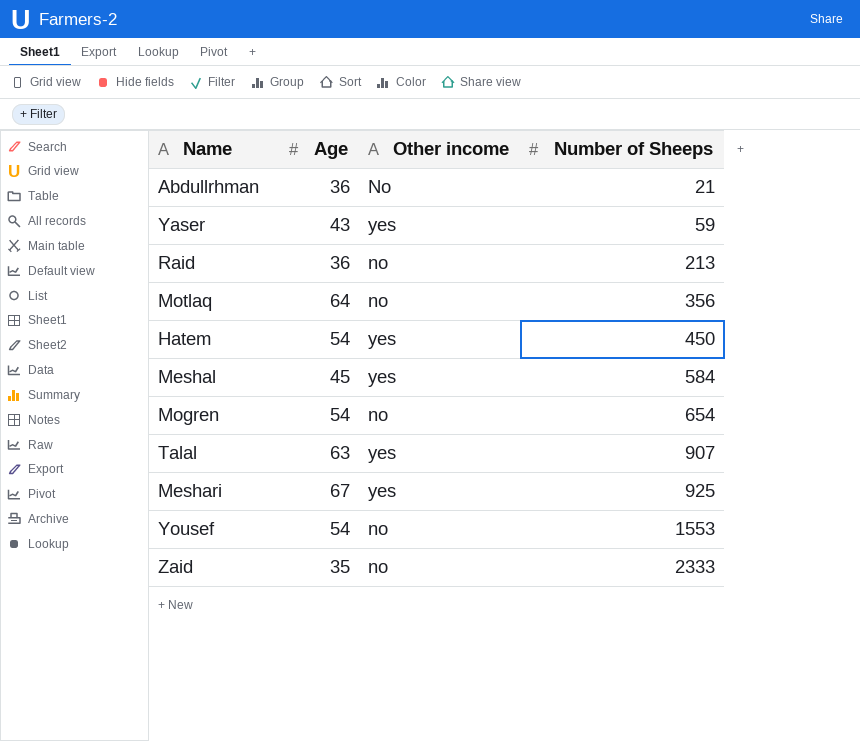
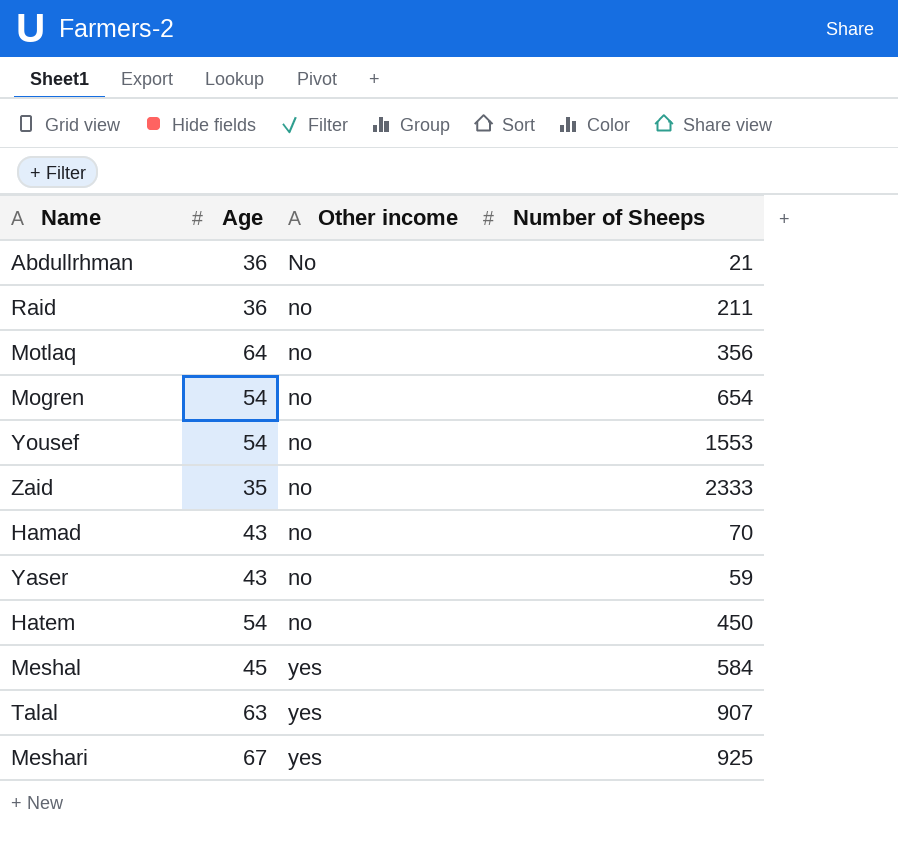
row order: Number of Sheeps ascending -> Other income ascending
Raid | Number of Sheeps: 213 -> 211
row Hamad: none -> 43 | no | 70
Yaser | Other income: yes -> no
Hatem | Other income: yes -> no

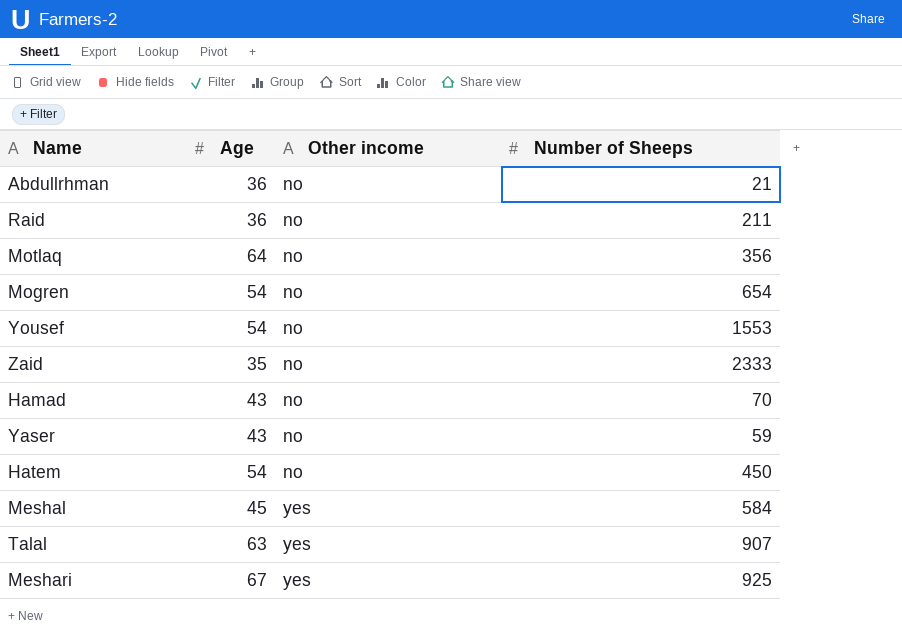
Abdullrhman | Other income: No -> no

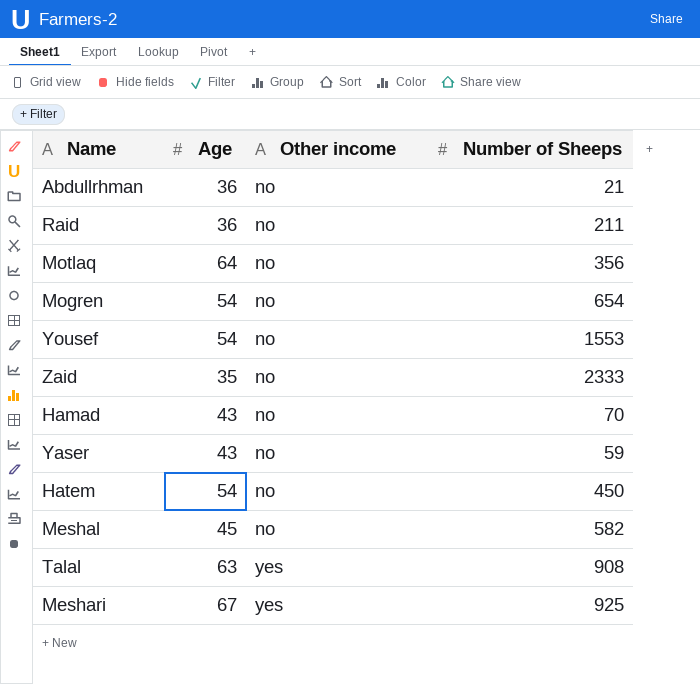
Meshal | Other income: yes -> no
Meshal | Number of Sheeps: 584 -> 582
Talal | Number of Sheeps: 907 -> 908

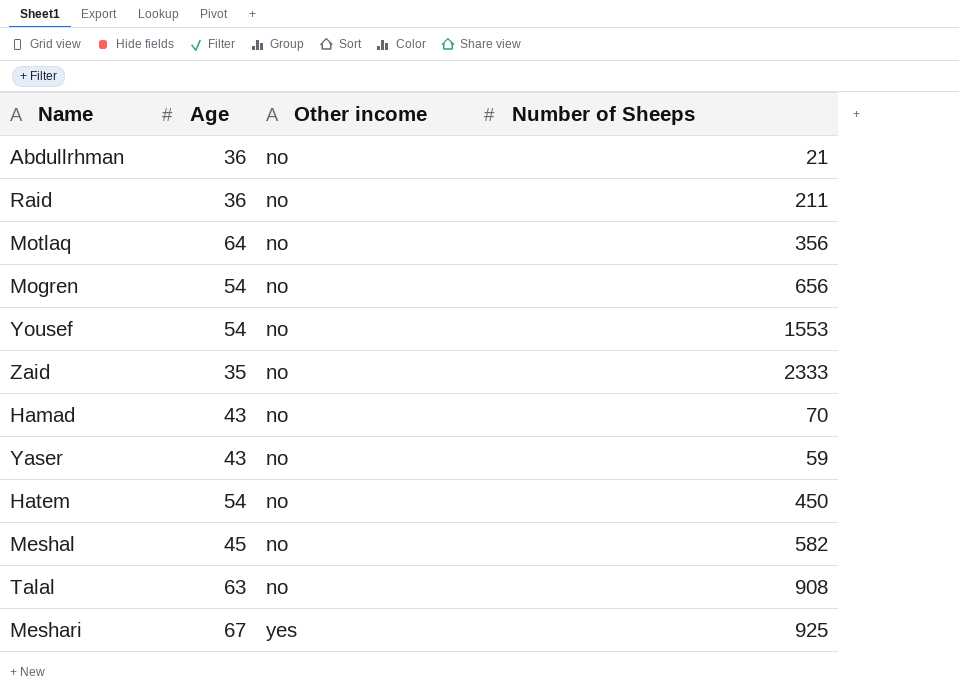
Mogren | Number of Sheeps: 654 -> 656
Talal | Other income: yes -> no

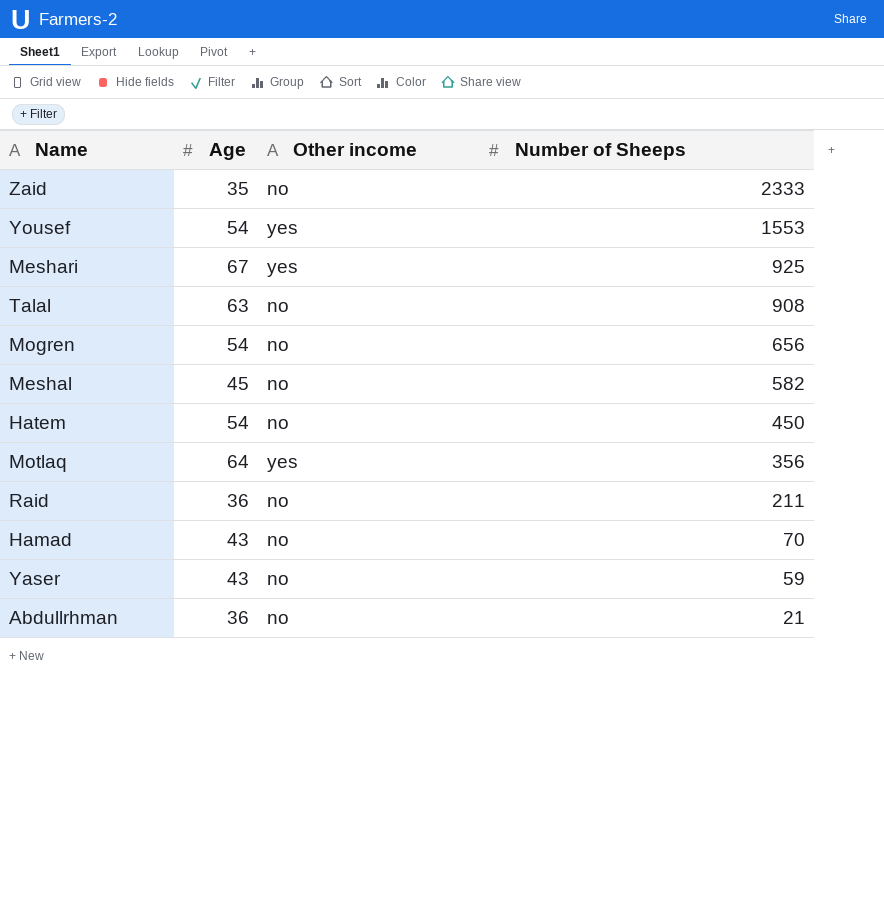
row order: Other income ascending -> Number of Sheeps descending
Yousef | Other income: no -> yes
Motlaq | Other income: no -> yes

